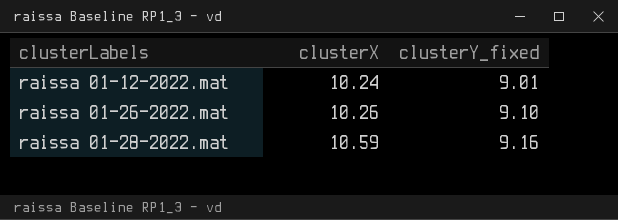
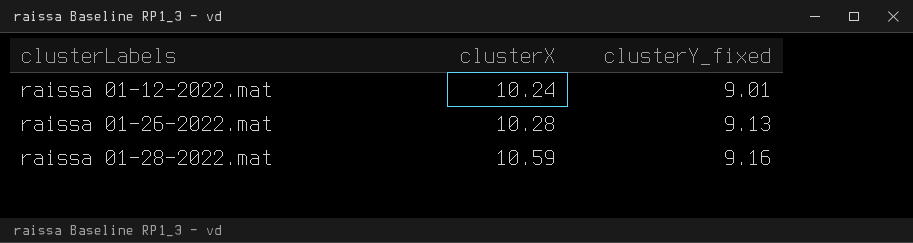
raissa 01-26-2022.mat | clusterX: 10.26 -> 10.28
raissa 01-26-2022.mat | clusterY_fixed: 9.10 -> 9.13

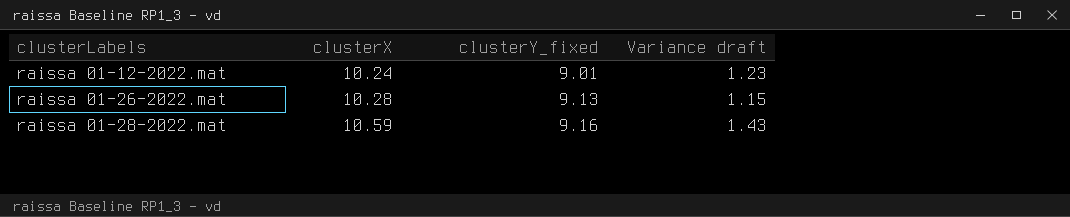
column Variance draft | formula: none -> [clusterX] - [clusterY_fixed]

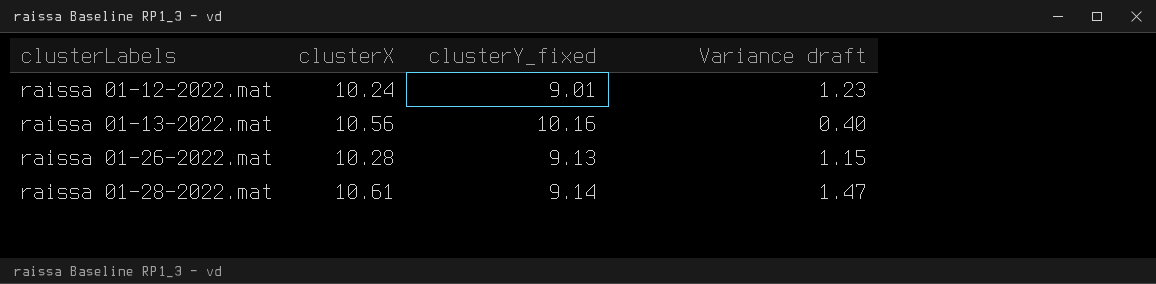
row raissa 01-13-2022.mat: none -> 10.56 | 10.16 | 0.40
raissa 01-28-2022.mat | clusterX: 10.59 -> 10.61
raissa 01-28-2022.mat | clusterY_fixed: 9.16 -> 9.14
raissa 01-28-2022.mat | Variance draft: 1.43 -> 1.47

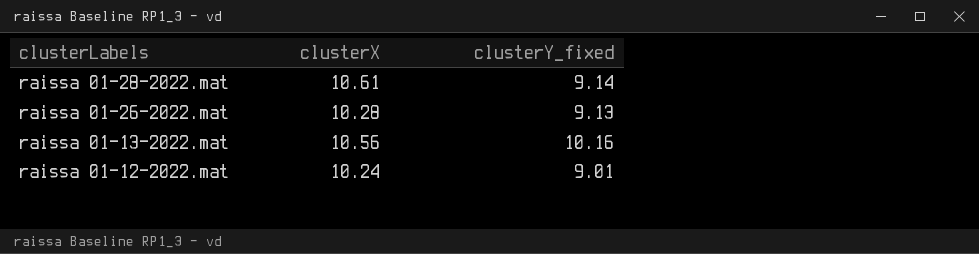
row order: clusterLabels ascending -> clusterLabels descending
column Variance draft | formula: [clusterX] - [clusterY_fixed] -> none

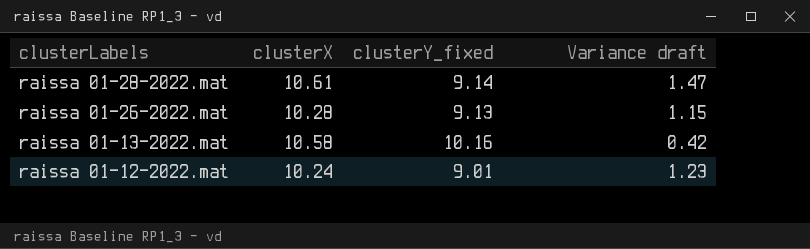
column Variance draft | formula: none -> [clusterX] - [clusterY_fixed]
raissa 01-13-2022.mat | clusterX: 10.56 -> 10.58

